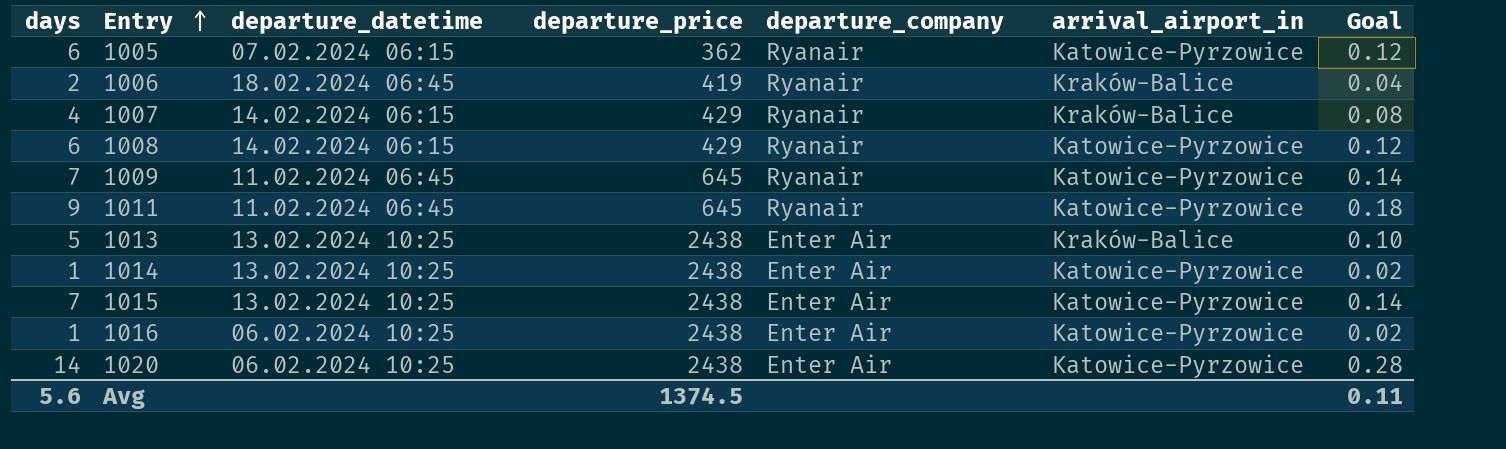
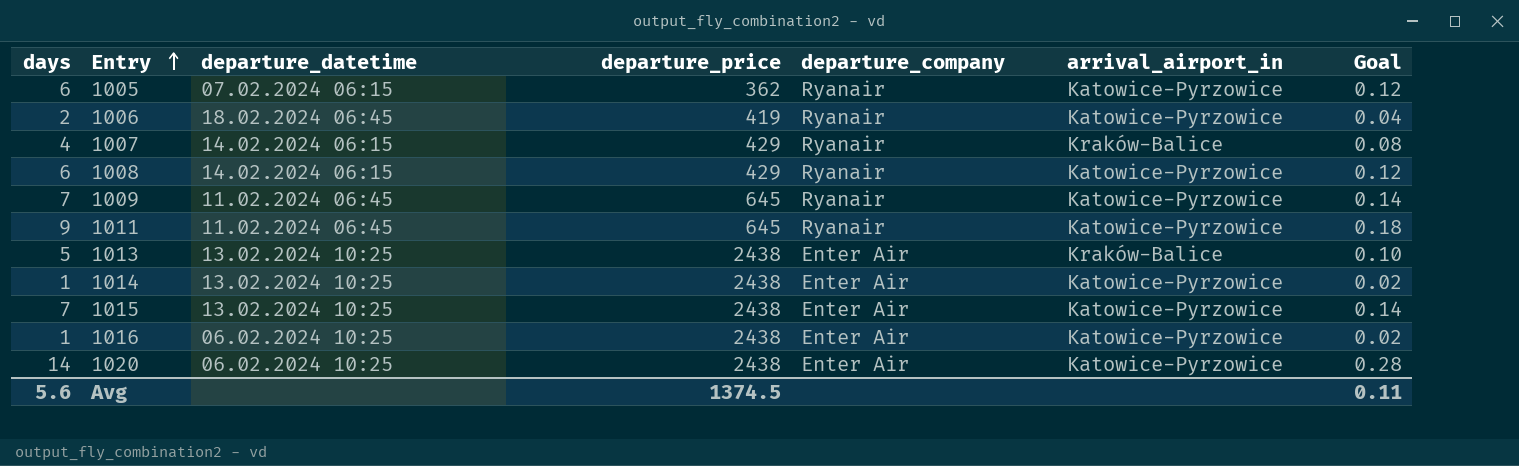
1006 | arrival_airport_in: Kraków-Balice -> Katowice-Pyrzowice

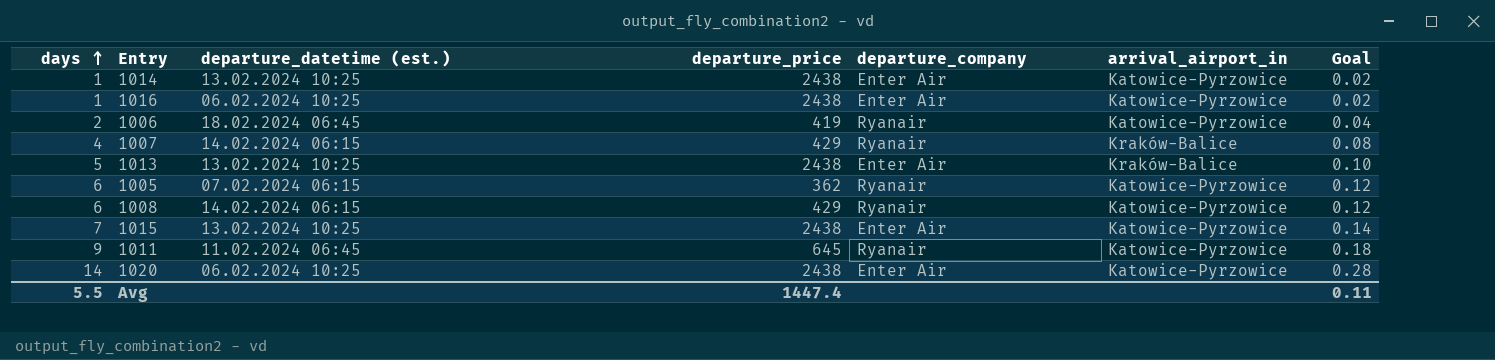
row order: Entry ascending -> days ascending
column name: departure_datetime -> departure_datetime (est.)
row 1009: 7 | 11.02.2024 06:45 | 645 | Ryanair | Katowice-Pyrzowice | 0.14 -> none
Avg | days: 5.6 -> 5.5
Avg | departure_price: 1374.5 -> 1447.4

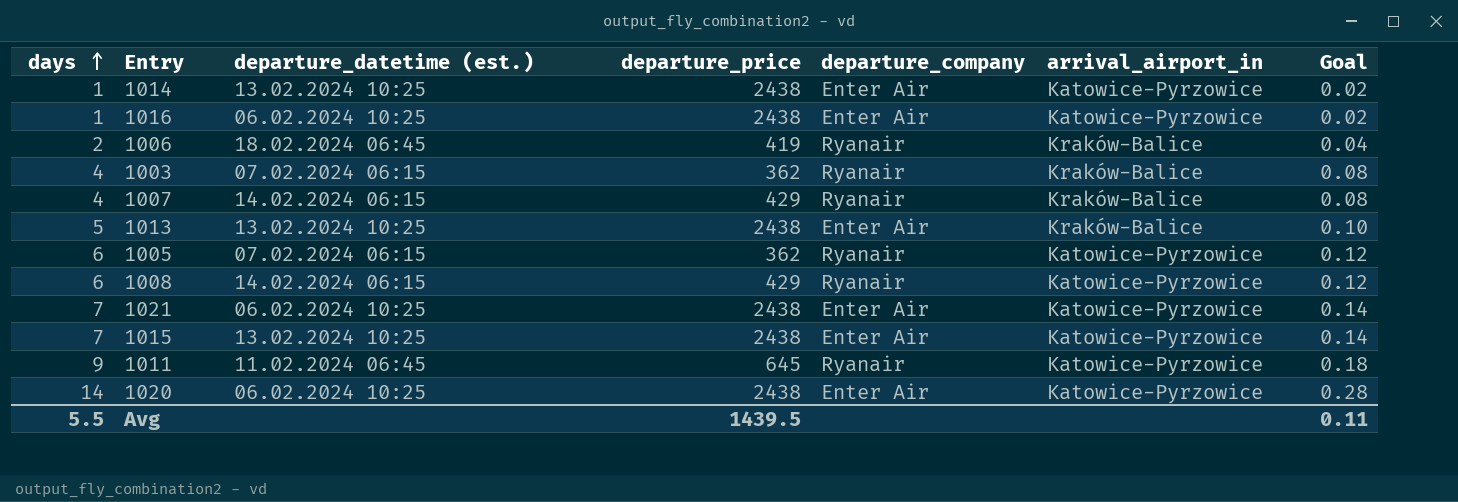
1006 | arrival_airport_in: Katowice-Pyrzowice -> Kraków-Balice
row 1003: none -> 4 | 07.02.2024 06:15 | 362 | Ryanair | Kraków-Balice | 0.08
row 1021: none -> 7 | 06.02.2024 10:25 | 2438 | Enter Air | Katowice-Pyrzowice | 0.14
Avg | departure_price: 1447.4 -> 1439.5

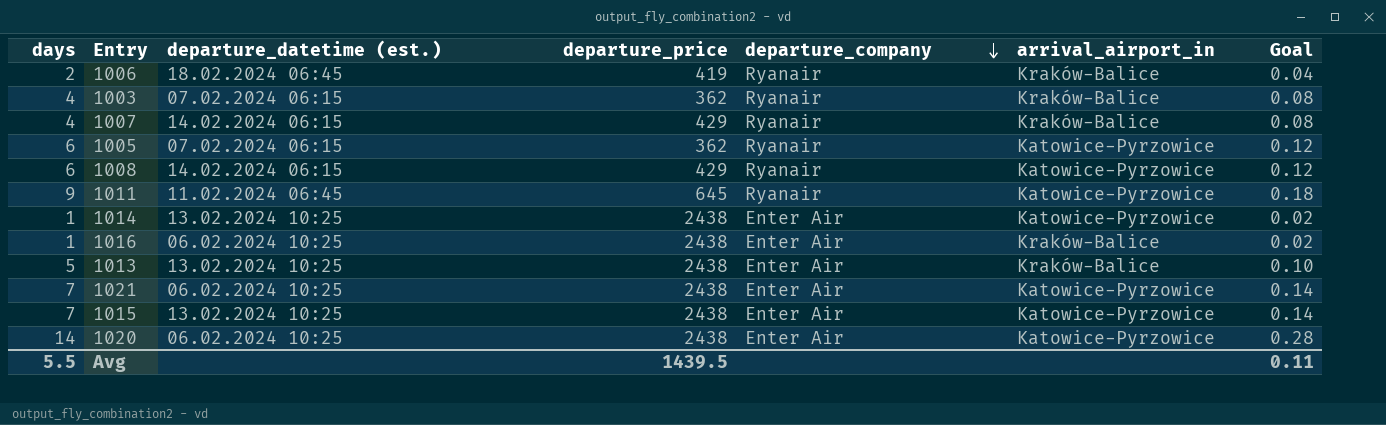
row order: days ascending -> departure_company descending
1016 | arrival_airport_in: Katowice-Pyrzowice -> Kraków-Balice

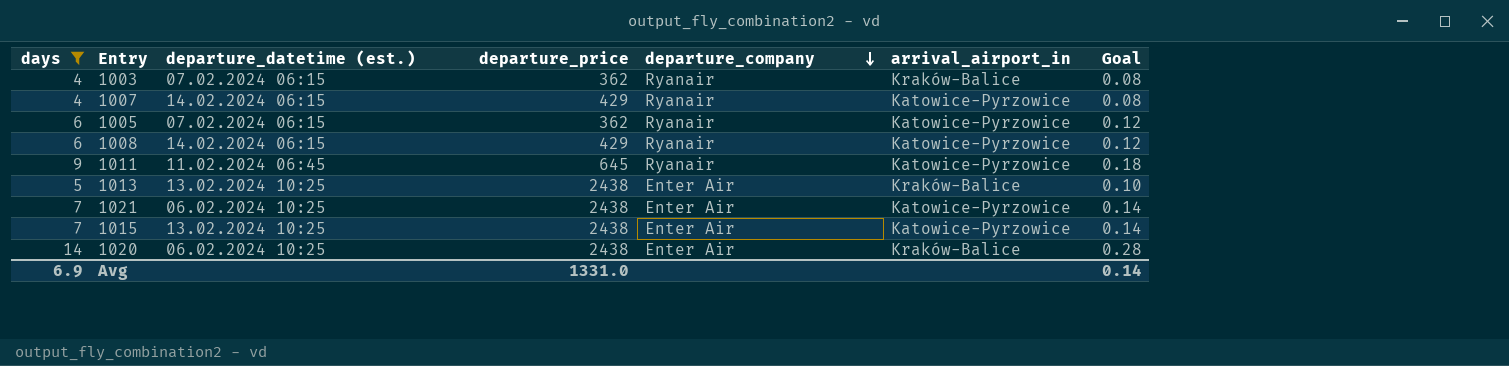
filter: none -> days >= 4
1007 | arrival_airport_in: Kraków-Balice -> Katowice-Pyrzowice
1020 | arrival_airport_in: Katowice-Pyrzowice -> Kraków-Balice
Avg | days: 5.5 -> 6.9
Avg | departure_price: 1439.5 -> 1331.0
Avg | Goal: 0.11 -> 0.14

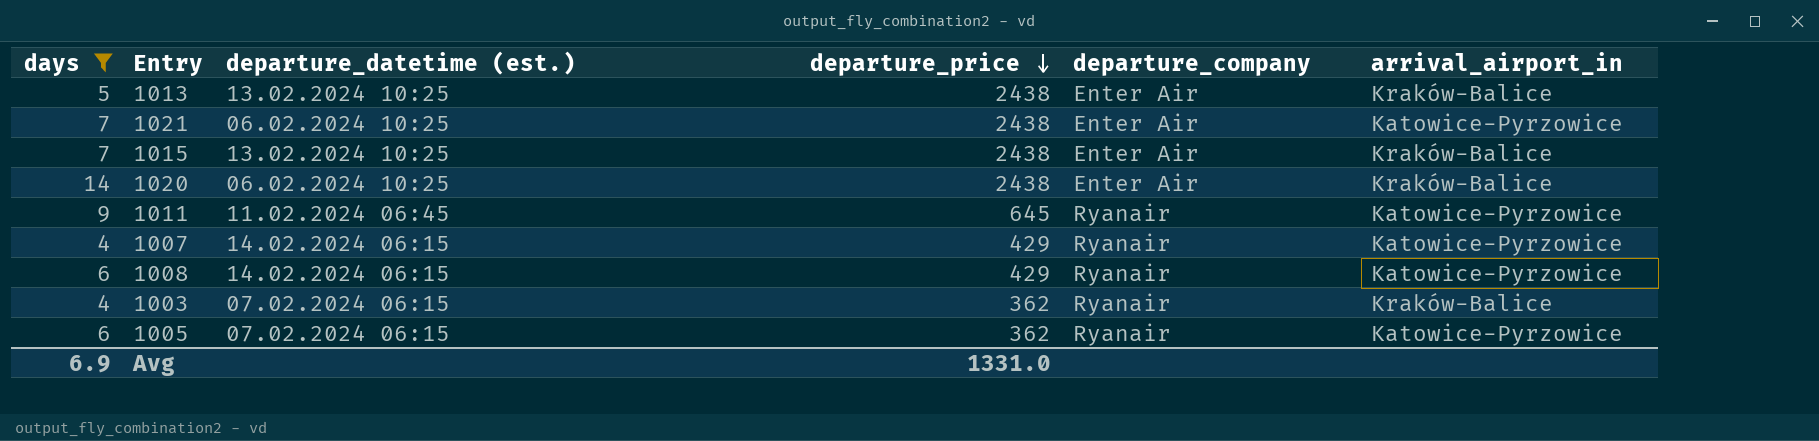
row order: departure_company descending -> departure_price descending
column Goal | formula: [days] * 0.02 -> none
1015 | arrival_airport_in: Katowice-Pyrzowice -> Kraków-Balice

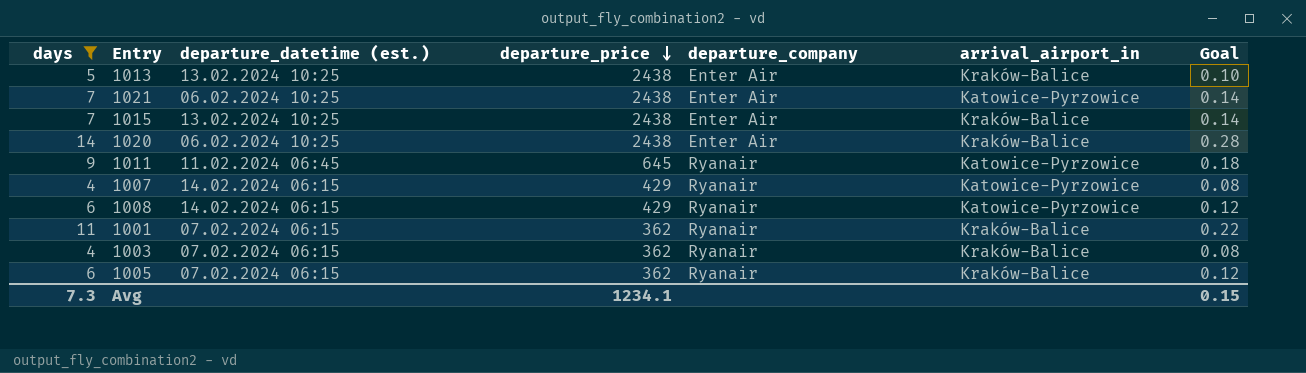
column Goal | formula: none -> [days] * 0.02
row 1001: none -> 11 | 07.02.2024 06:15 | 362 | Ryanair | Kraków-Balice | 0.22
1005 | arrival_airport_in: Katowice-Pyrzowice -> Kraków-Balice
Avg | days: 6.9 -> 7.3
Avg | departure_price: 1331.0 -> 1234.1

